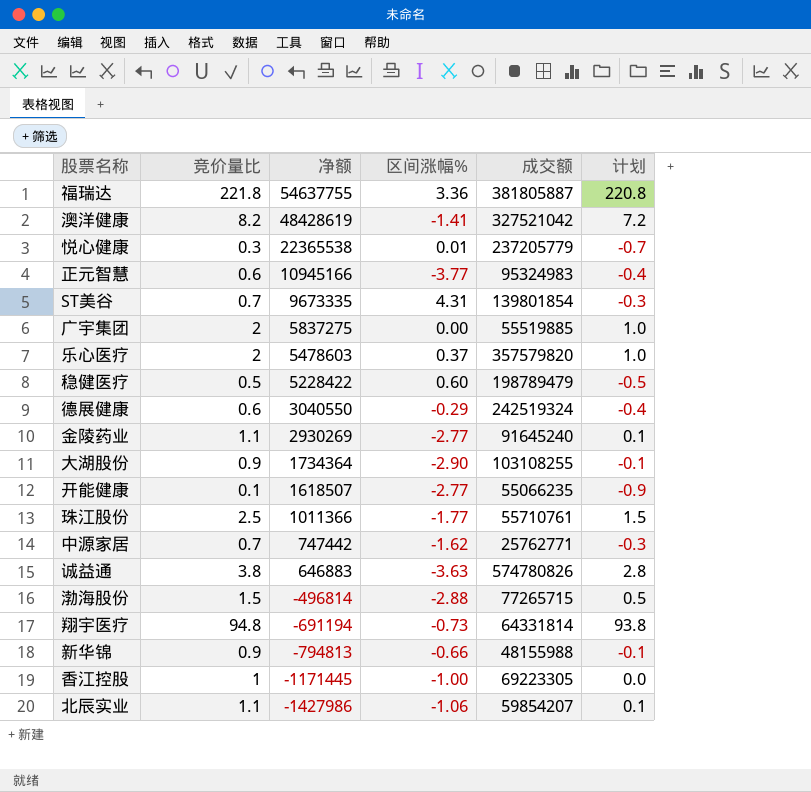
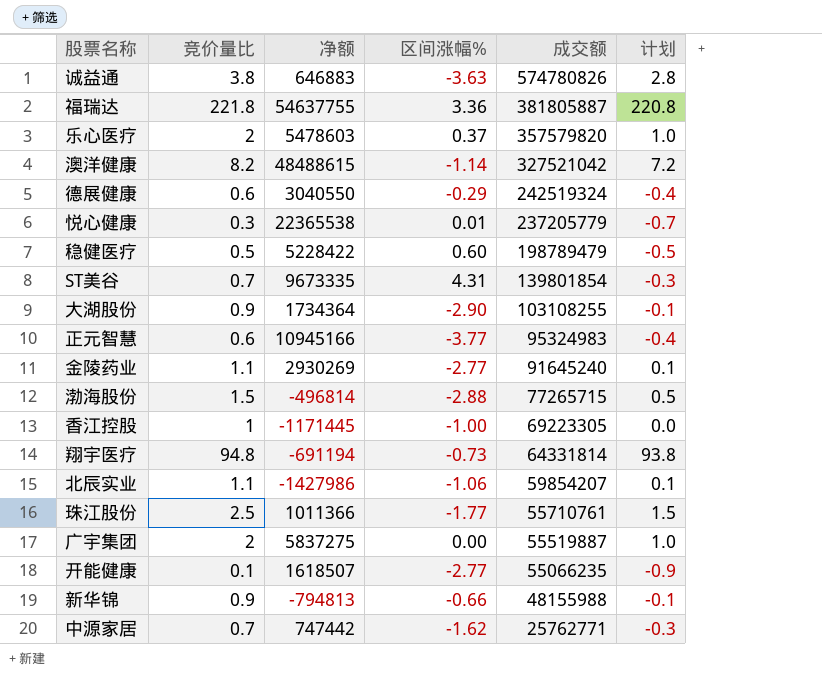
row order: 净额 descending -> 成交额 descending
澳洋健康 | 净额: 48428619 -> 48488615
澳洋健康 | 区间涨幅%: -1.41 -> -1.14
广宇集团 | 成交额: 55519885 -> 55519887

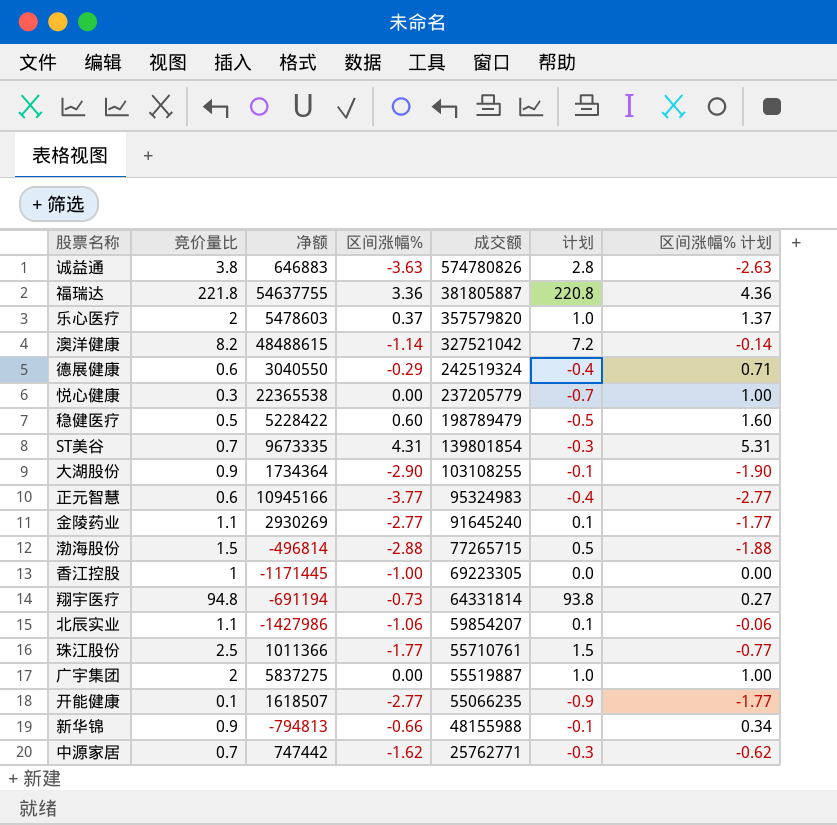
column 区间涨幅% 计划 | formula: none -> [区间涨幅%] + 1
悦心健康 | 区间涨幅%: 0.01 -> 0.00

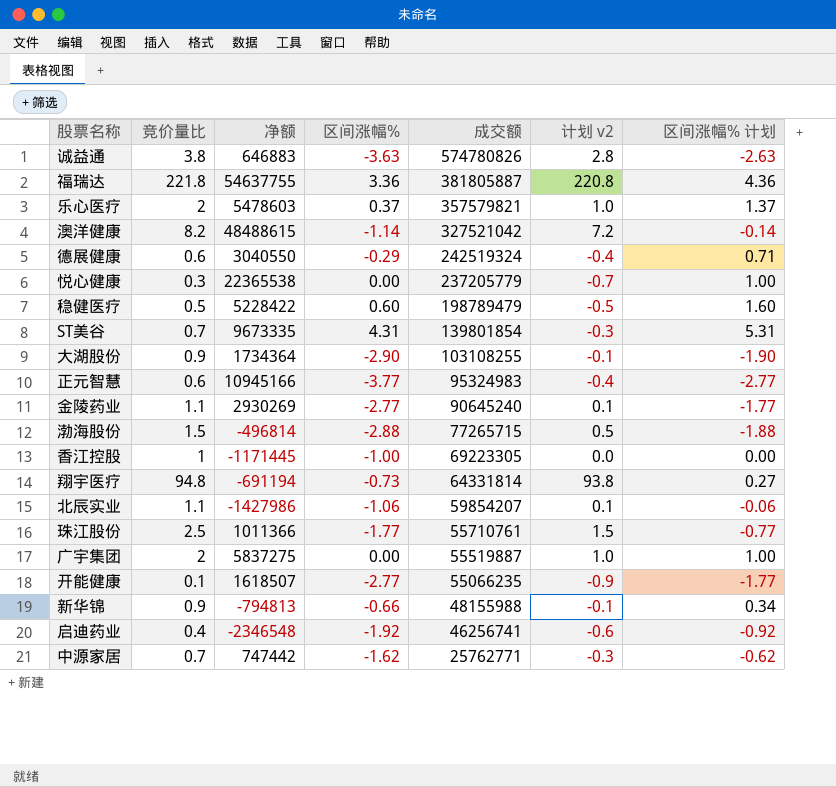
column name: 计划 -> 计划 v2
乐心医疗 | 成交额: 357579820 -> 357579821
金陵药业 | 成交额: 91645240 -> 90645240
row 启迪药业: none -> 0.4 | -2346548 | -1.92 | 46256741 | -0.6 | -0.92

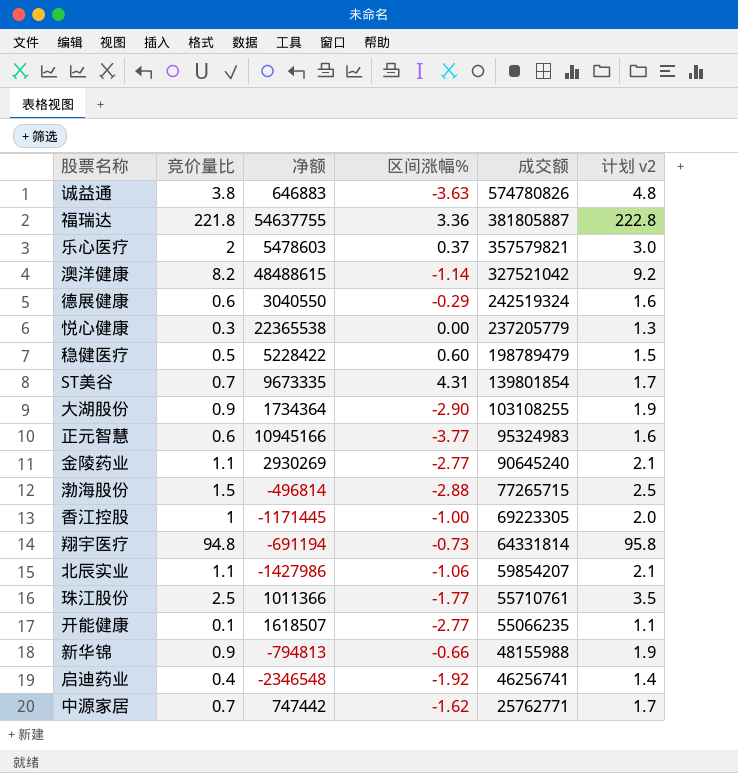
column 区间涨幅% 计划 | formula: [区间涨幅%] + 1 -> none
column 计划 v2 | formula: [竞价量比] - 1 -> [竞价量比] + 1
row 广宇集团: 2 | 5837275 | 0.00 | 55519887 | 1.0 | 1.00 -> none

